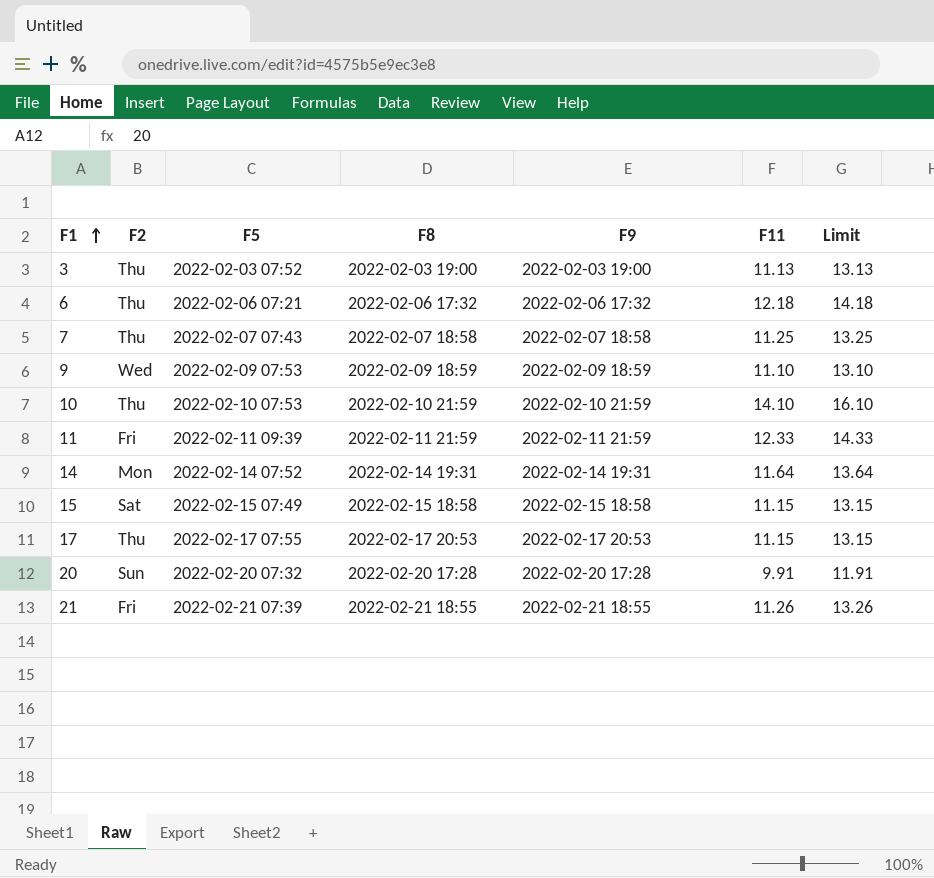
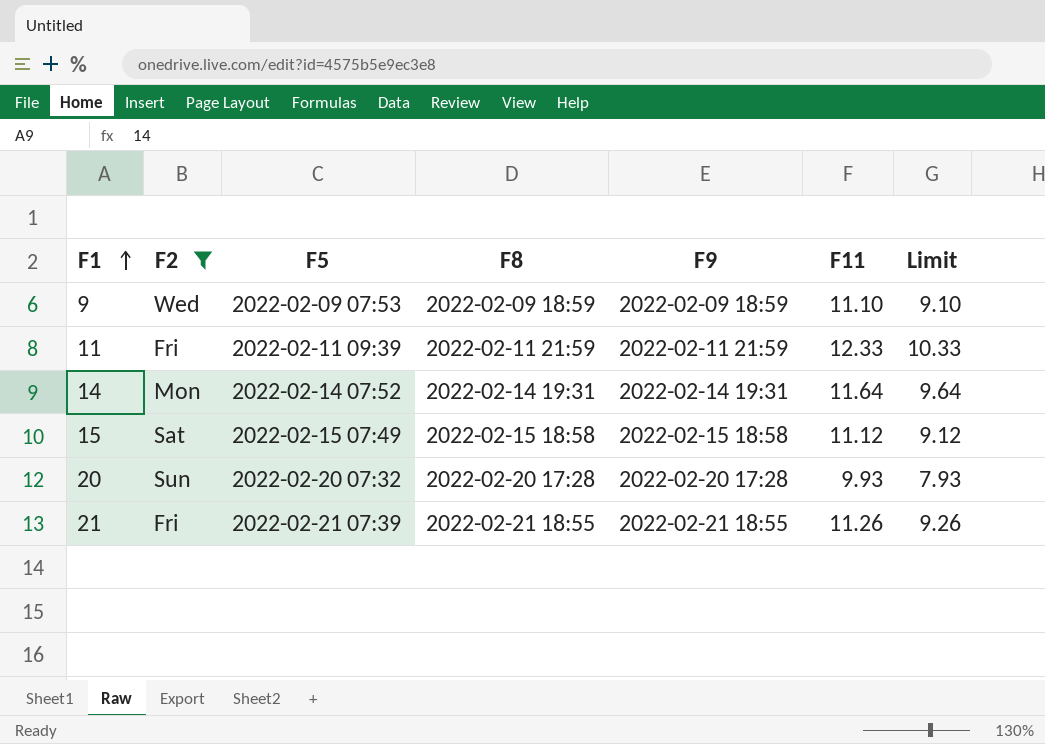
filter: none -> F2 != Thu
column Limit | formula: [F11] + 2 -> [F11] - 2
15 | F11: 11.15 -> 11.12
20 | F11: 9.91 -> 9.93

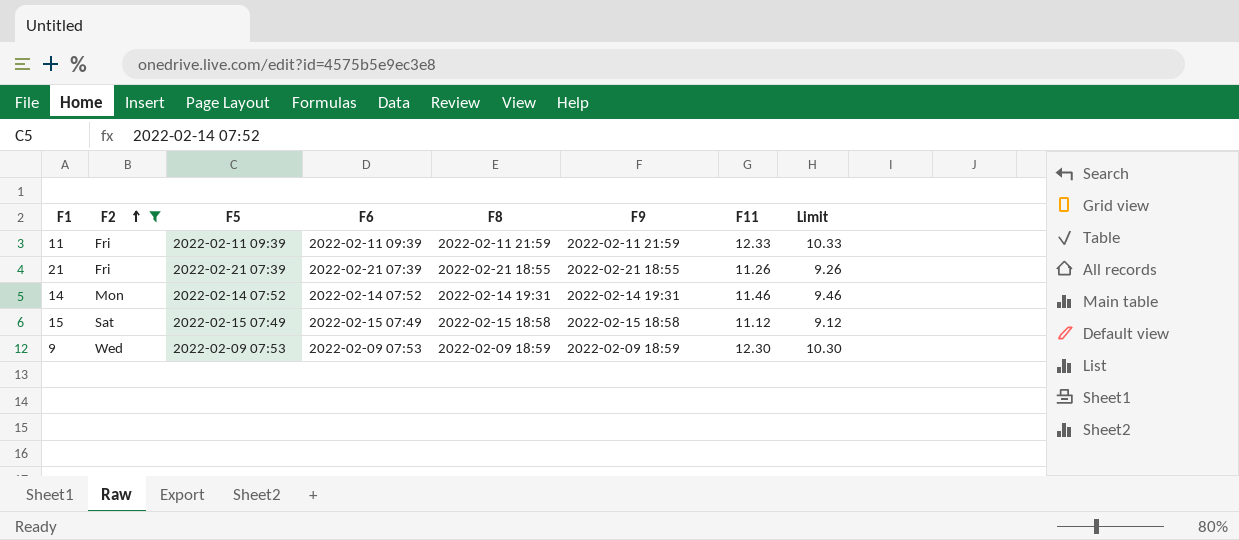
row order: F1 ascending -> F2 ascending
column F6 | position: none -> 4
row 20: Sun | 2022-02-20 07:32 | 2022-02-20 17:28 | 2022-02-20 17:28 | 9.93 | 7.93 -> none
14 | F11: 11.64 -> 11.46
14 | Limit: 9.64 -> 9.46
9 | F11: 11.10 -> 12.30
9 | Limit: 9.10 -> 10.30

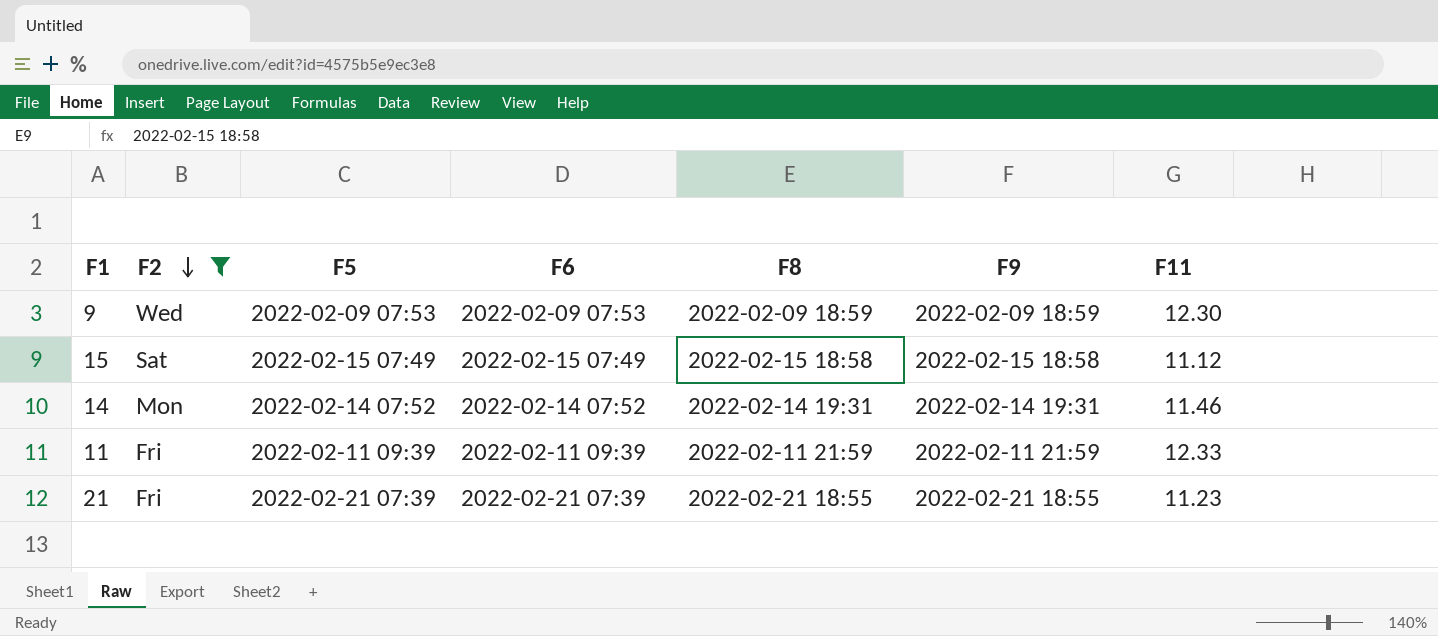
row order: F2 ascending -> F2 descending
column Limit | formula: [F11] - 2 -> none
21 | F11: 11.26 -> 11.23

